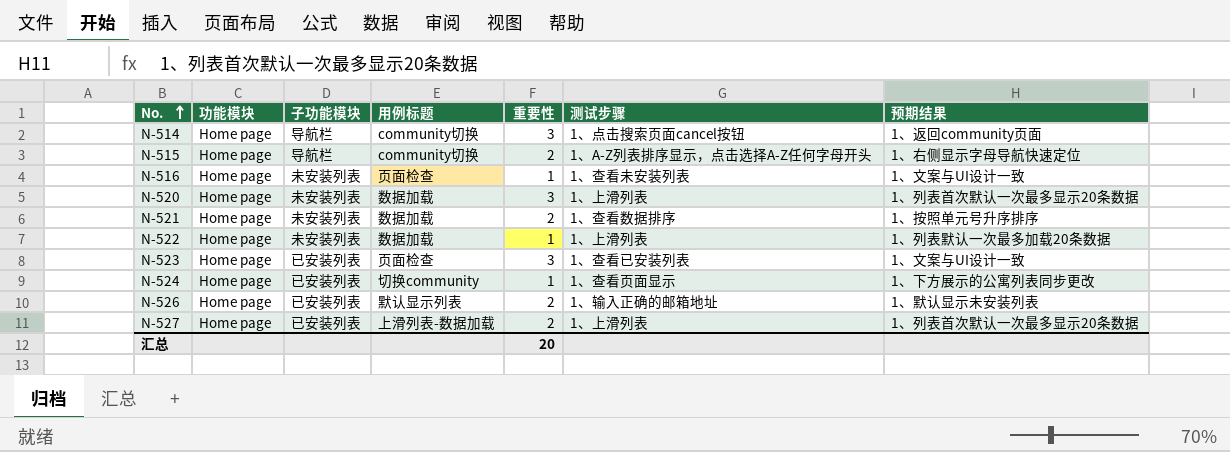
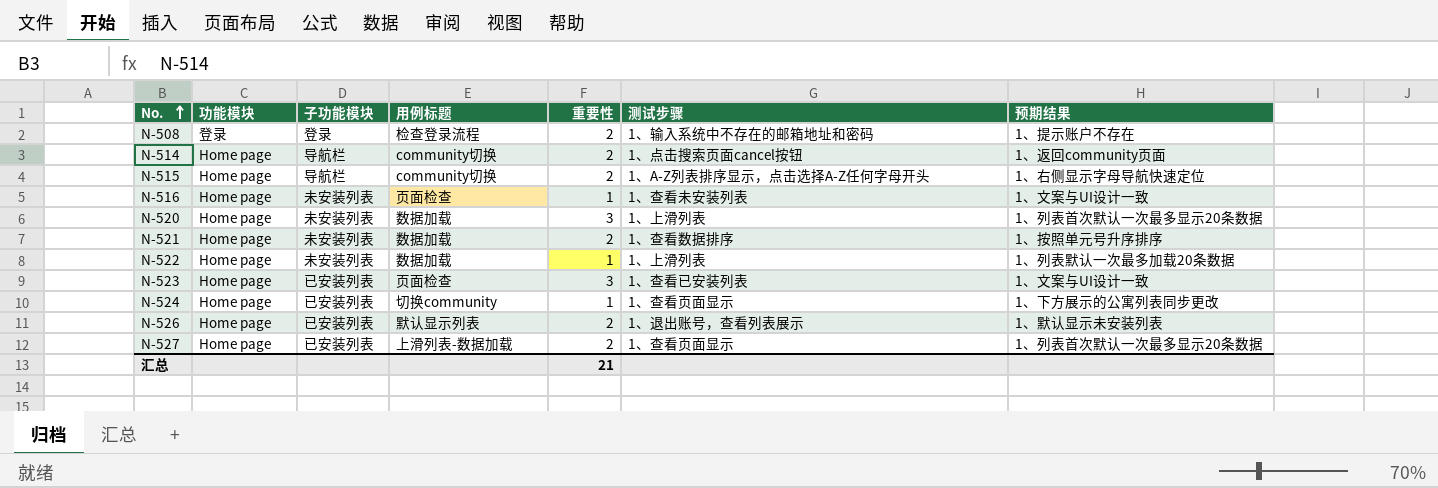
row N-508: none -> 登录 | 登录 | 检查登录流程 | 2 | 1、输入系统中不存在的邮箱地址和密码 | 1、提示账户不存在
N-514 | 重要性: 3 -> 2
N-526 | 测试步骤: 1、输入正确的邮箱地址 -> 1、退出账号，查看列表展示
N-527 | 测试步骤: 1、上滑列表 -> 1、查看页面显示
汇总 | 重要性: 20 -> 21

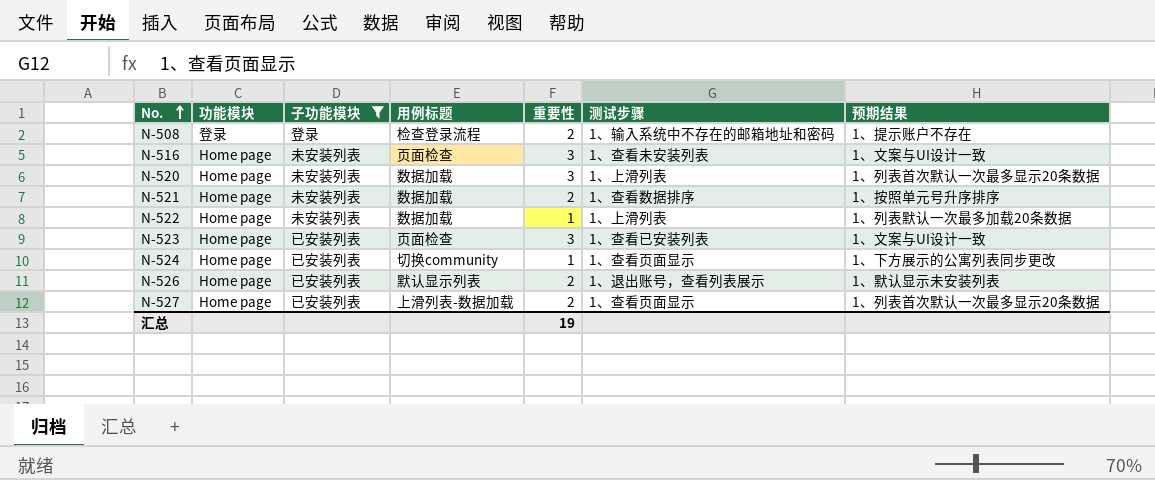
filter: none -> 子功能模块 != 导航栏
N-516 | 重要性: 1 -> 3
汇总 | 重要性: 21 -> 19

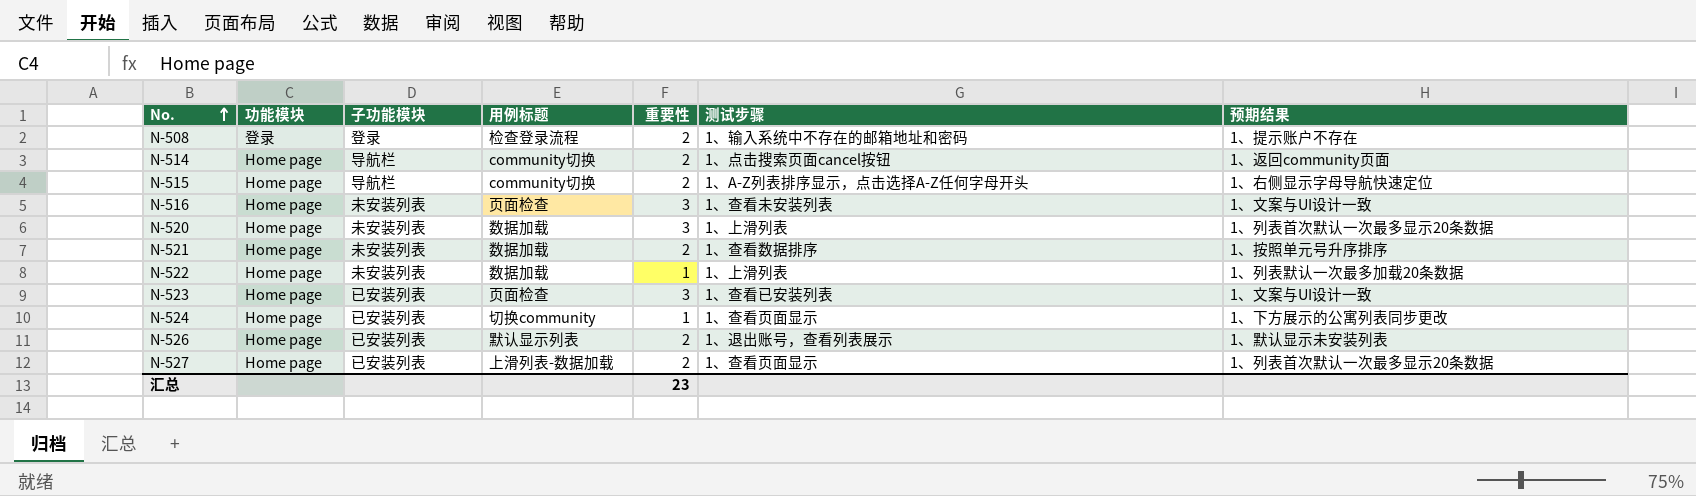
filter: 子功能模块 != 导航栏 -> none
汇总 | 重要性: 19 -> 23

